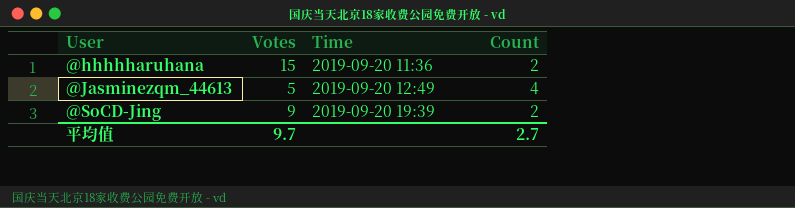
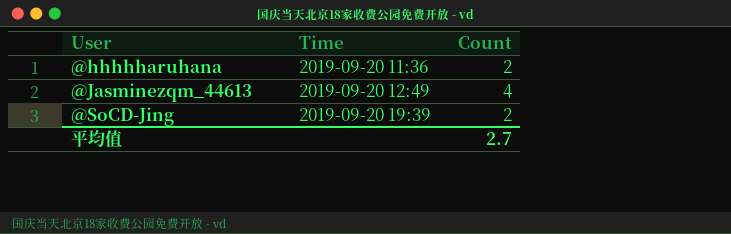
column Votes | position: 2 -> none

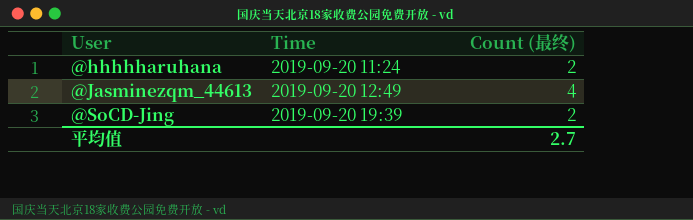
column name: Count -> Count (最终)
@hhhhharuhana | Time: 2019-09-20 11:36 -> 2019-09-20 11:24

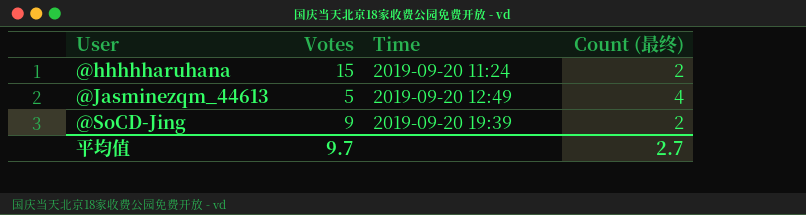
column Votes | position: none -> 2

